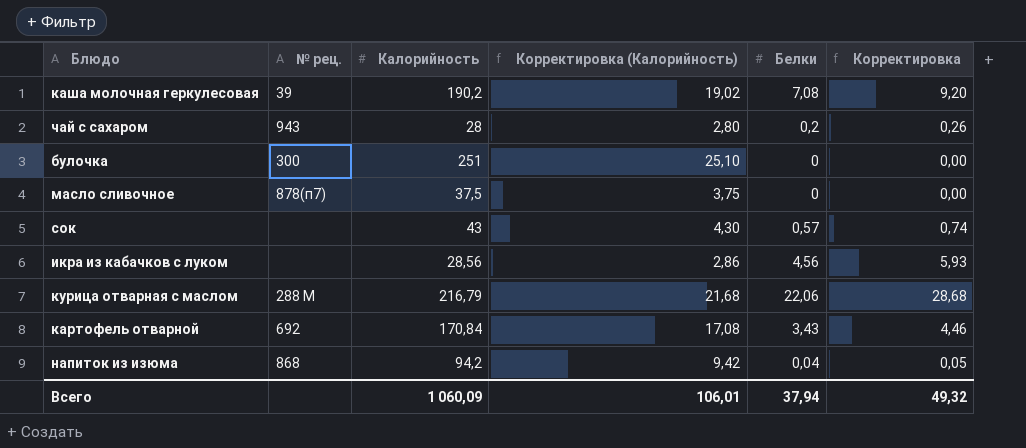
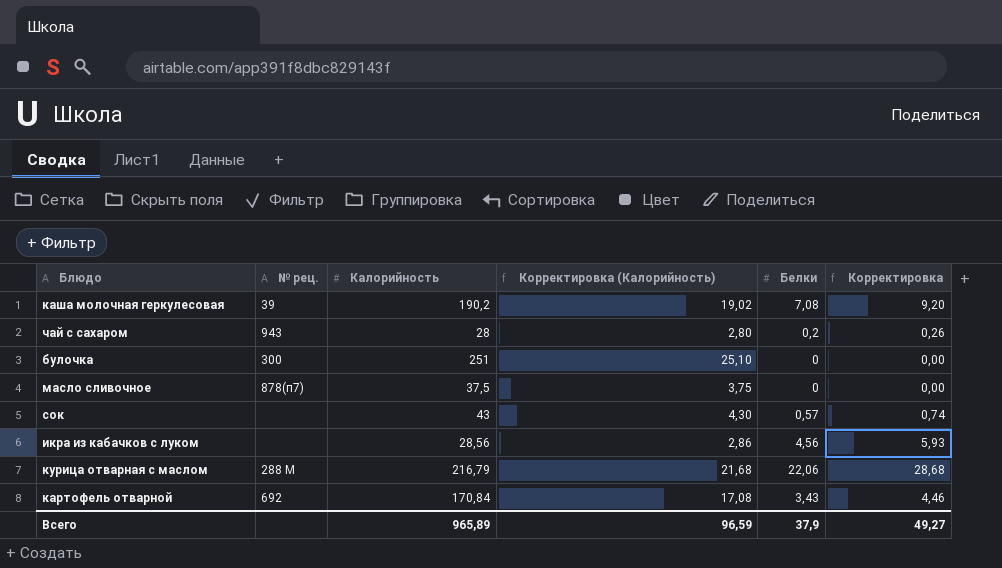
row напиток из изюма: 868 | 94,2 | 9,42 | 0,04 | 0,05 -> none
Всего | Калорийность: 1 060,09 -> 965,89
Всего | Корректировка (Калорийность): 106,01 -> 96,59
Всего | Белки: 37,94 -> 37,9
Всего | Корректировка: 49,32 -> 49,27

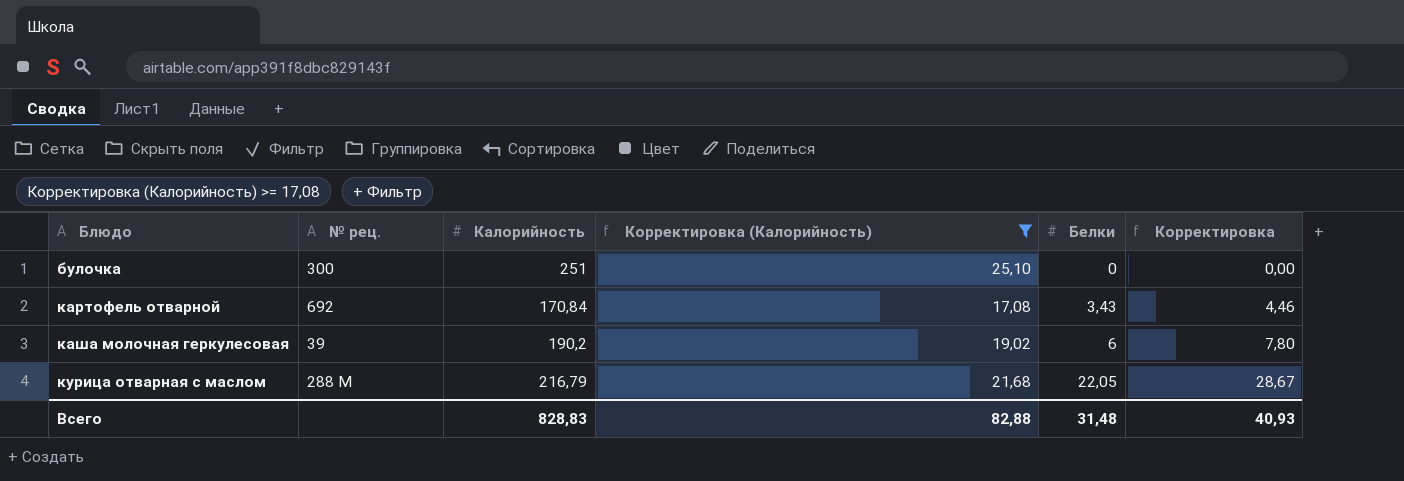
filter: none -> Корректировка (Калорийность) >= 17,08
row order: none -> Блюдо ascending
каша молочная геркулесовая | Белки: 7,08 -> 6
каша молочная геркулесовая | Корректировка: 9,20 -> 7,80
курица отварная с маслом | Белки: 22,06 -> 22,05
курица отварная с маслом | Корректировка: 28,68 -> 28,67
Всего | Калорийность: 965,89 -> 828,83
Всего | Корректировка (Калорийность): 96,59 -> 82,88
Всего | Белки: 37,9 -> 31,48
Всего | Корректировка: 49,27 -> 40,93

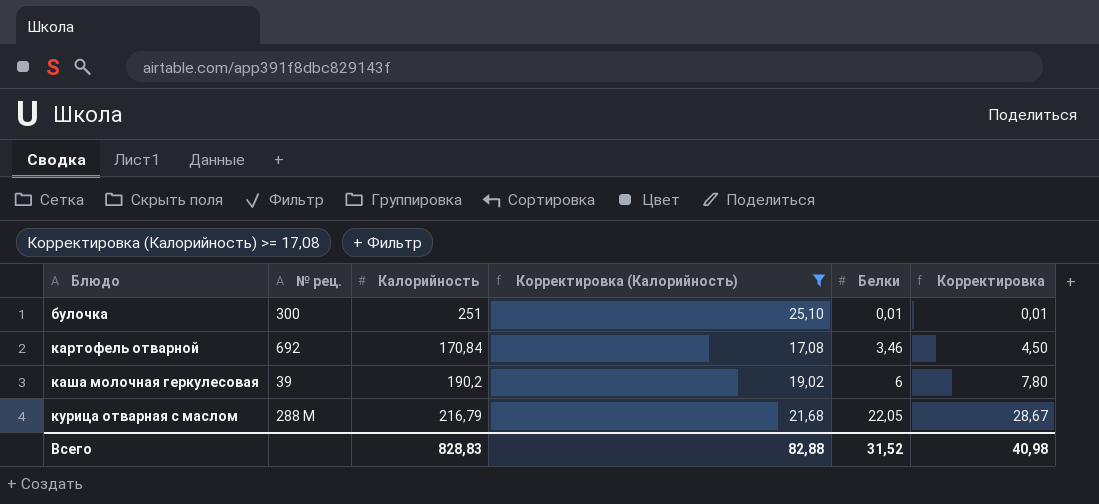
булочка | Белки: 0 -> 0,01
булочка | Корректировка: 0,00 -> 0,01
картофель отварной | Белки: 3,43 -> 3,46
картофель отварной | Корректировка: 4,46 -> 4,50
Всего | Белки: 31,48 -> 31,52
Всего | Корректировка: 40,93 -> 40,98

